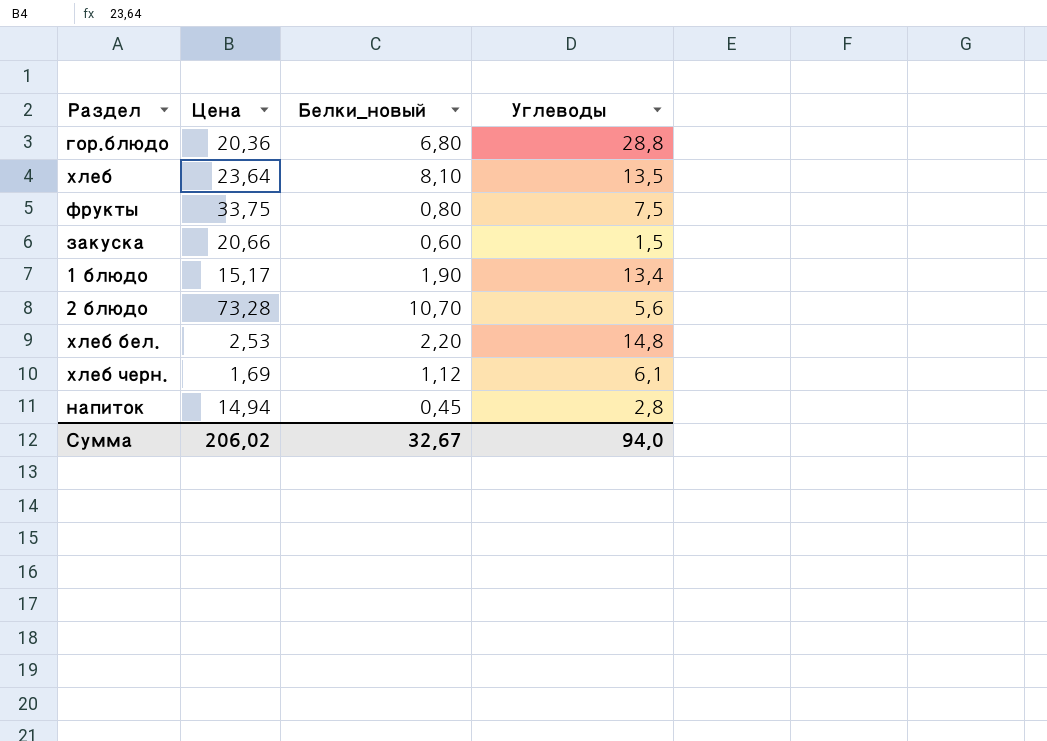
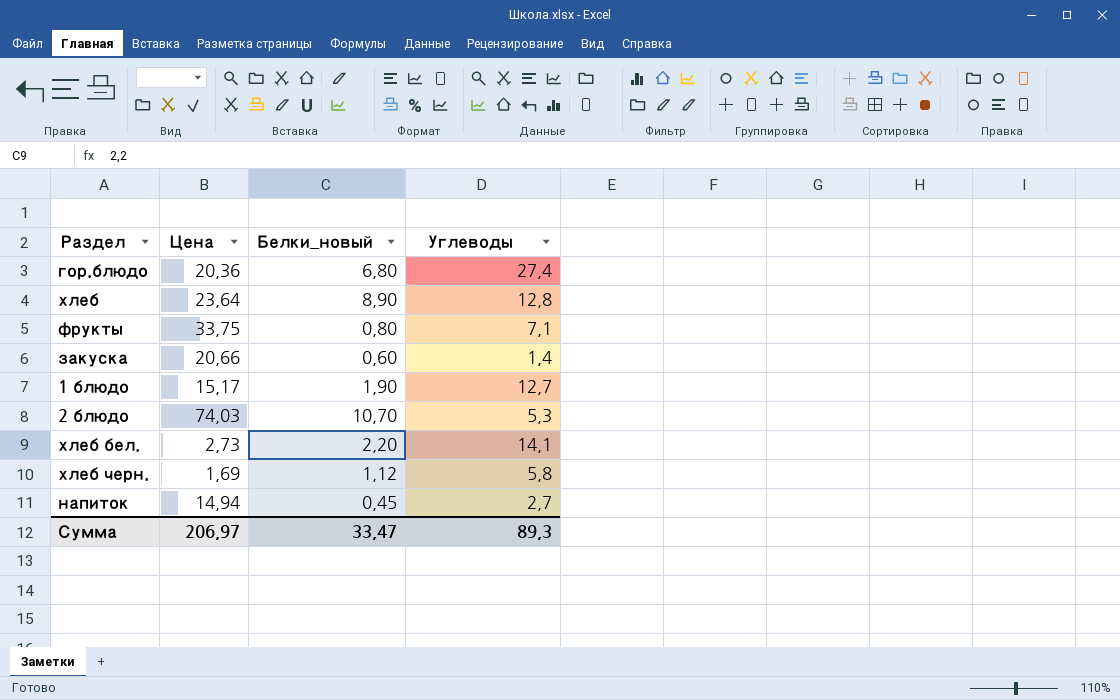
гор.блюдо | Углеводы: 28,8 -> 27,4
хлеб | Белки_новый: 8,10 -> 8,90
хлеб | Углеводы: 13,5 -> 12,8
фрукты | Углеводы: 7,5 -> 7,1
закуска | Углеводы: 1,5 -> 1,4
1 блюдо | Углеводы: 13,4 -> 12,7
2 блюдо | Цена: 73,28 -> 74,03
2 блюдо | Углеводы: 5,6 -> 5,3
хлеб бел. | Цена: 2,53 -> 2,73
хлеб бел. | Углеводы: 14,8 -> 14,1
хлеб черн. | Углеводы: 6,1 -> 5,8
напиток | Углеводы: 2,8 -> 2,7
Сумма | Цена: 206,02 -> 206,97
Сумма | Белки_новый: 32,67 -> 33,47
Сумма | Углеводы: 94,0 -> 89,3

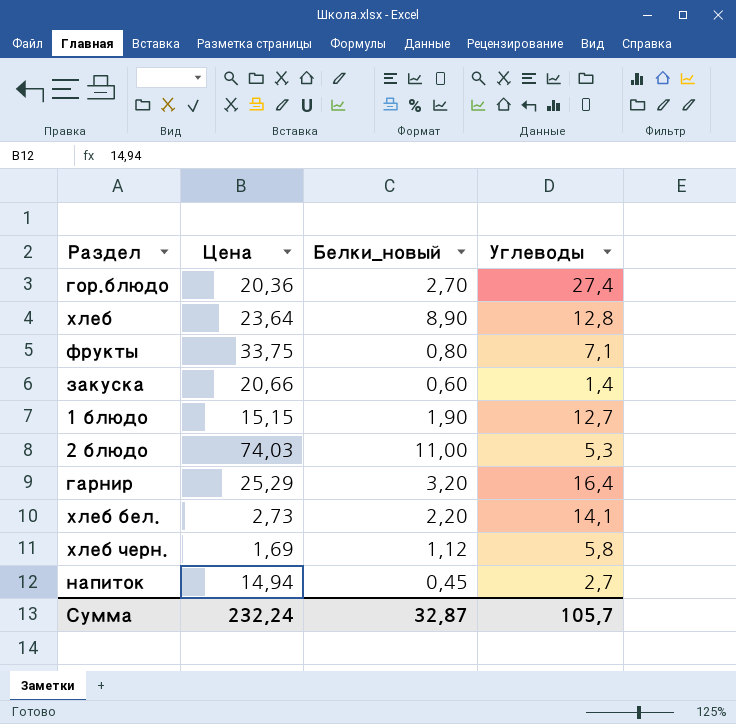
гор.блюдо | Белки_новый: 6,80 -> 2,70
1 блюдо | Цена: 15,17 -> 15,15
2 блюдо | Белки_новый: 10,70 -> 11,00
row гарнир: none -> 25,29 | 3,20 | 16,4
Сумма | Цена: 206,97 -> 232,24
Сумма | Белки_новый: 33,47 -> 32,87
Сумма | Углеводы: 89,3 -> 105,7

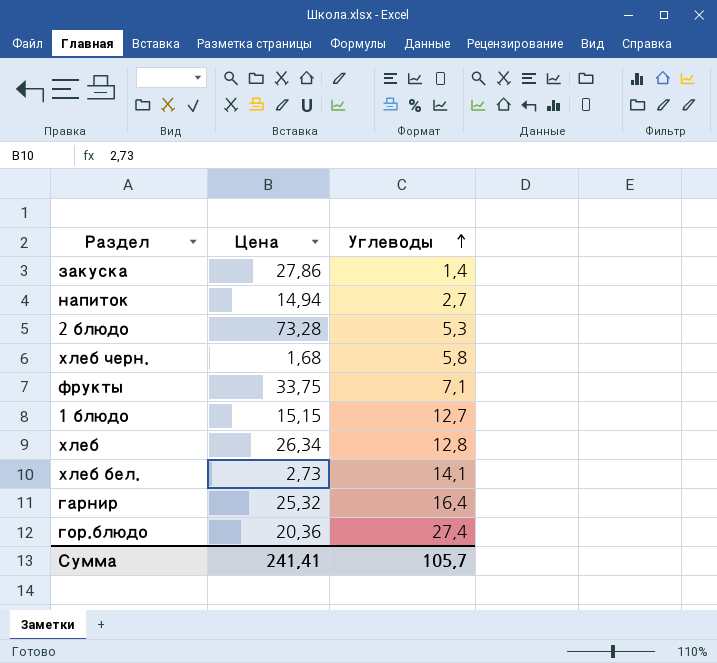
row order: none -> Углеводы ascending
column Белки_новый | position: 3 -> none
закуска | Цена: 20,66 -> 27,86
2 блюдо | Цена: 74,03 -> 73,28
хлеб черн. | Цена: 1,69 -> 1,68
хлеб | Цена: 23,64 -> 26,34
гарнир | Цена: 25,29 -> 25,32
Сумма | Цена: 232,24 -> 241,41

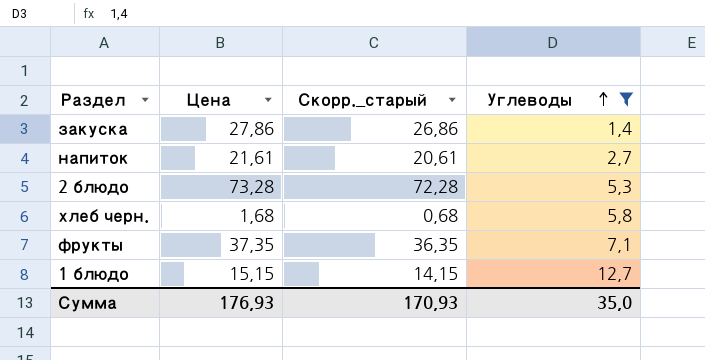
filter: none -> Углеводы <= 12,7
column Скорр._старый | formula: none -> [Цена] - 1
напиток | Цена: 14,94 -> 21,61
фрукты | Цена: 33,75 -> 37,35
Сумма | Цена: 241,41 -> 176,93
Сумма | Углеводы: 105,7 -> 35,0

